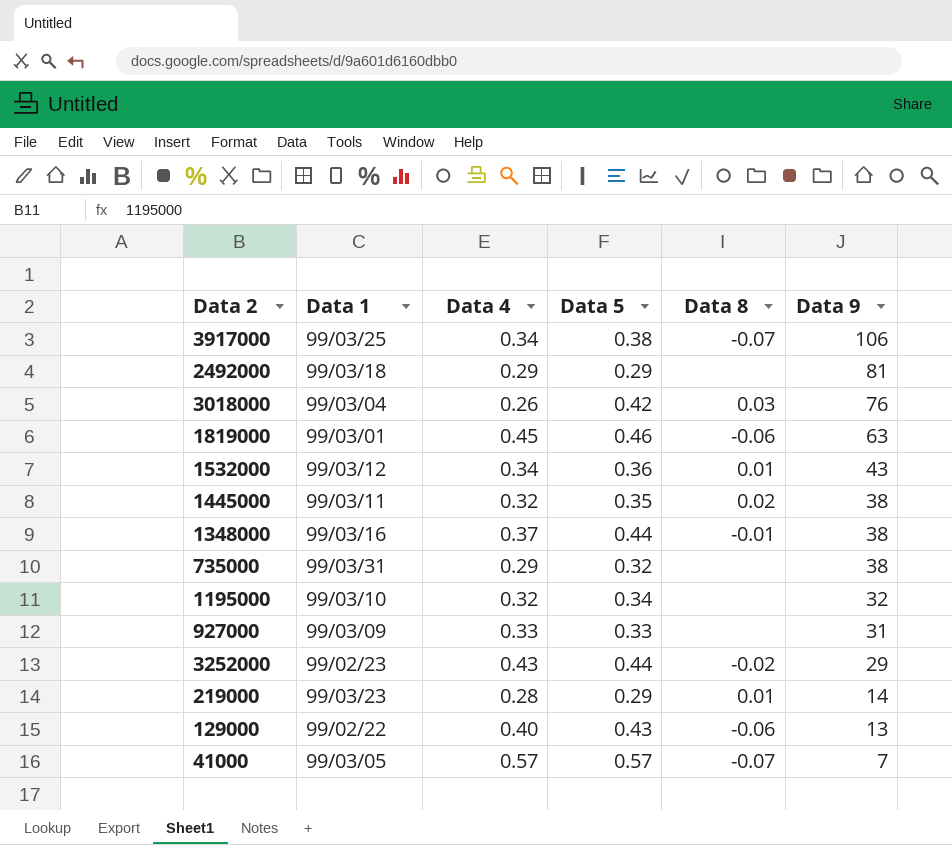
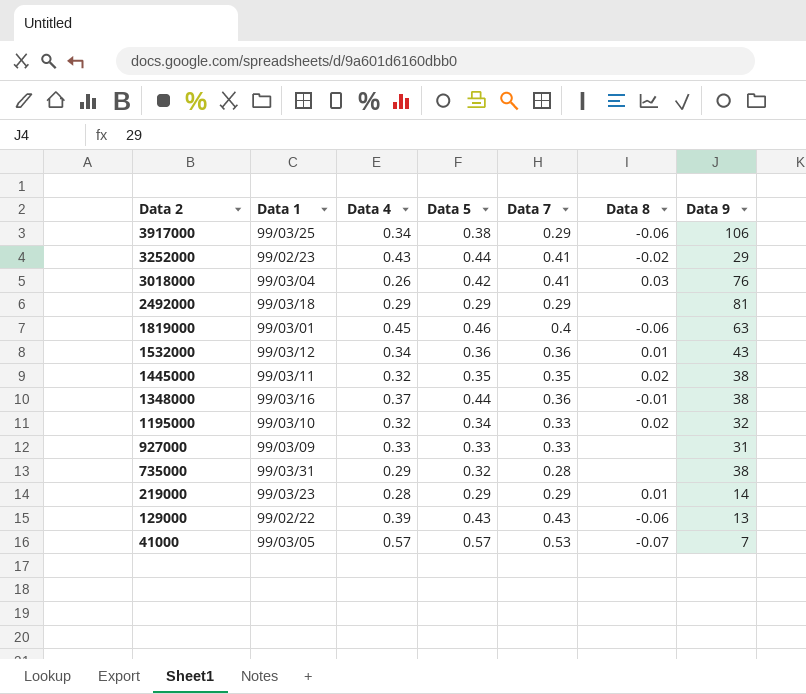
row order: Data 9 descending -> Data 2 descending
column Data 7 | position: none -> 5
3917000 | Data 8: -0.07 -> -0.06
1195000 | Data 8: none -> 0.02
129000 | Data 4: 0.40 -> 0.39

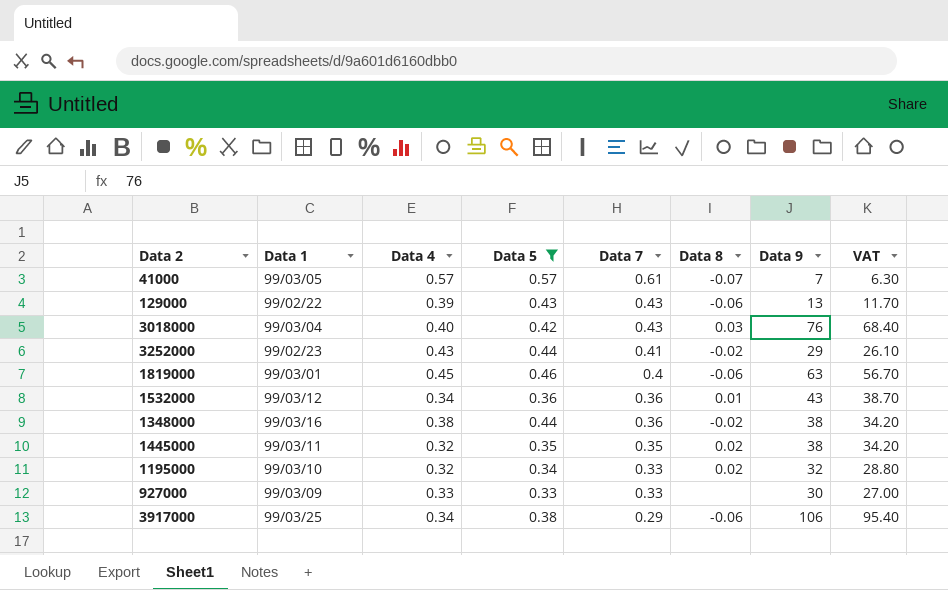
filter: none -> Data 5 >= 0.33
row order: Data 2 descending -> Data 7 descending
column VAT | formula: none -> [Data 9] * 0.9
41000 | Data 7: 0.53 -> 0.61
3018000 | Data 4: 0.26 -> 0.40
3018000 | Data 7: 0.41 -> 0.43
1348000 | Data 4: 0.37 -> 0.38
1348000 | Data 8: -0.01 -> -0.02
927000 | Data 9: 31 -> 30

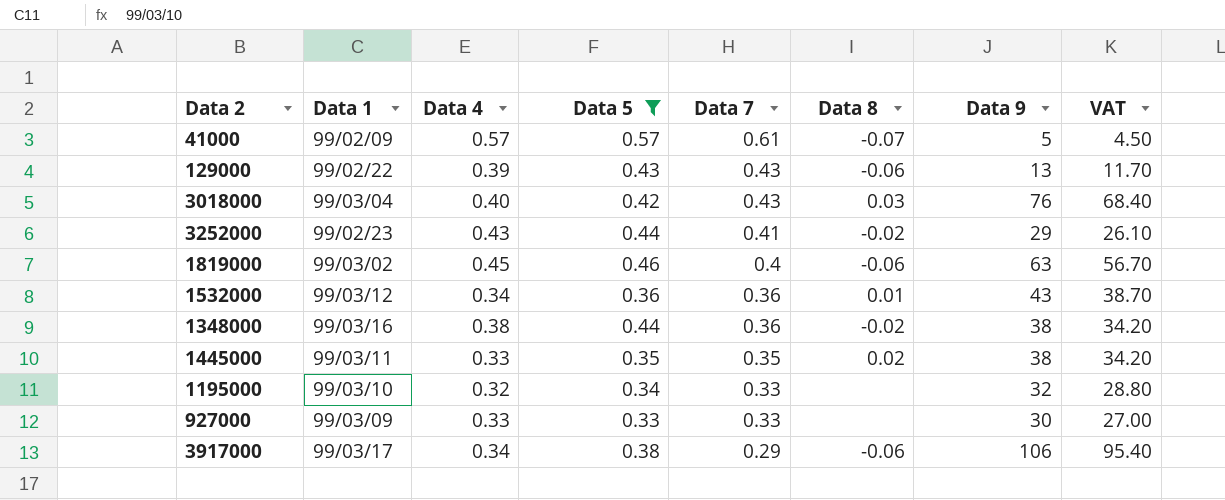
41000 | Data 1: 99/03/05 -> 99/02/09
41000 | Data 9: 7 -> 5
41000 | VAT: 6.30 -> 4.50
1819000 | Data 1: 99/03/01 -> 99/03/02
1445000 | Data 4: 0.32 -> 0.33
1195000 | Data 8: 0.02 -> none
3917000 | Data 1: 99/03/25 -> 99/03/17

